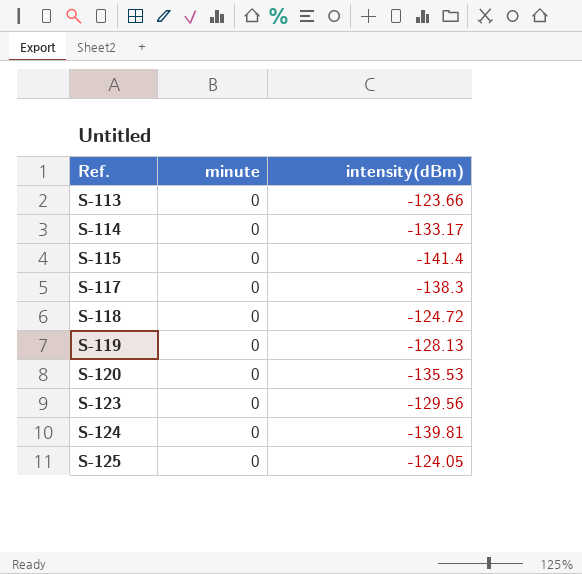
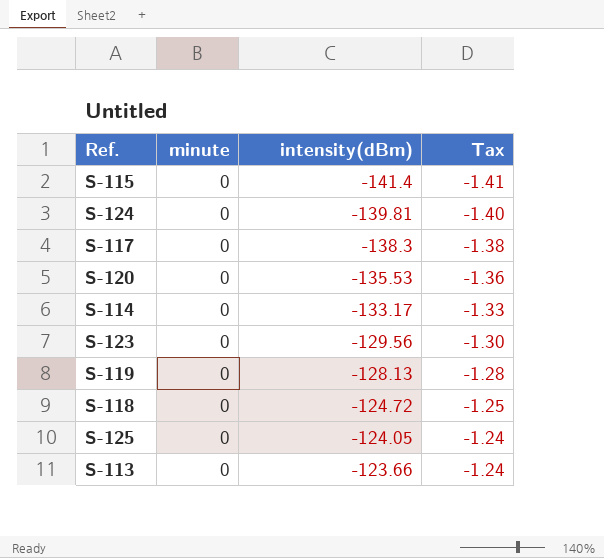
row order: Ref. ascending -> intensity(dBm) ascending
column Tax | formula: none -> [intensity(dBm)] * 0.01

